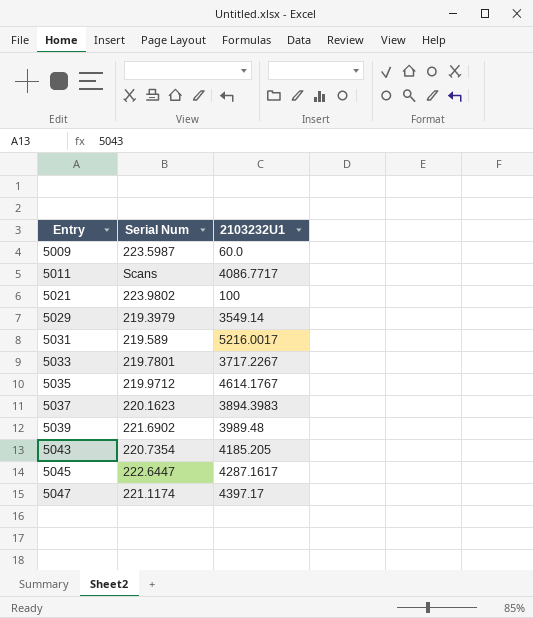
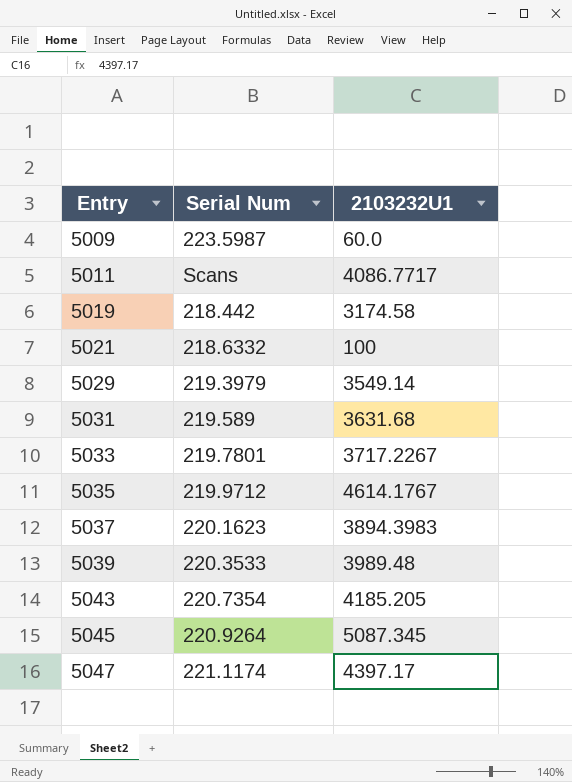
row 5019: none -> 218.442 | 3174.58
5021 | Serial Num: 223.9802 -> 218.6332
5031 | 2103232U1: 5216.0017 -> 3631.68
5039 | Serial Num: 221.6902 -> 220.3533
5045 | Serial Num: 222.6447 -> 220.9264
5045 | 2103232U1: 4287.1617 -> 5087.345

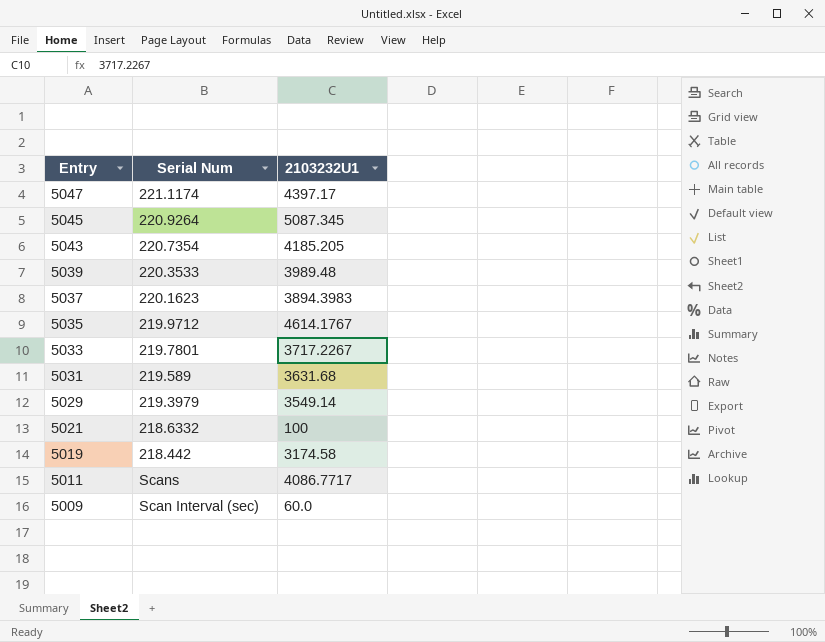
row order: Entry ascending -> Entry descending
5009 | Serial Num: 223.5987 -> Scan Interval (sec)

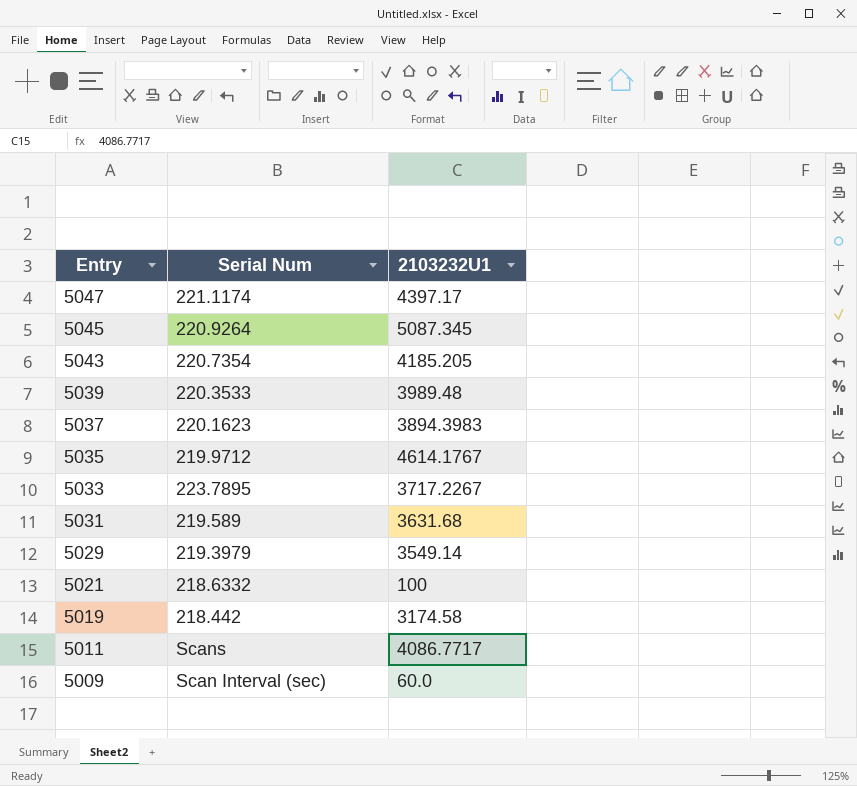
5033 | Serial Num: 219.7801 -> 223.7895

